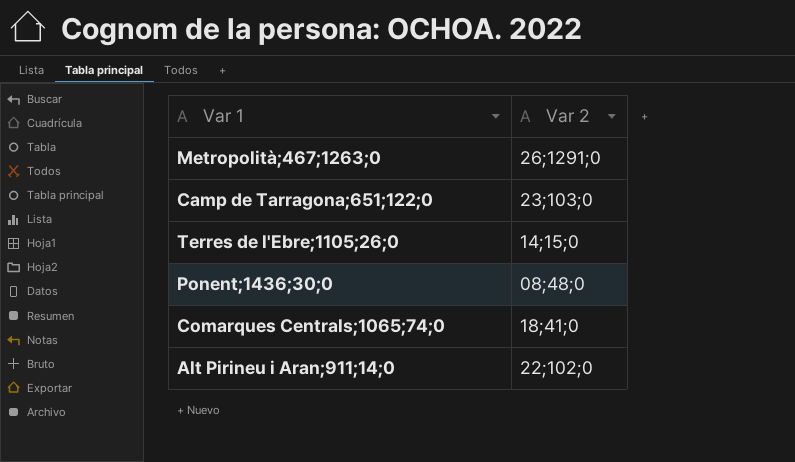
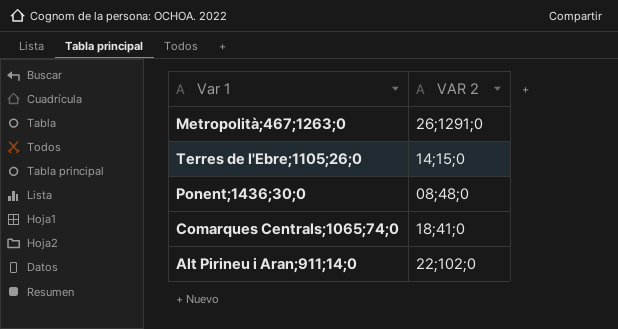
column name: Var 2 -> VAR 2
row Camp de Tarragona;651;122;0: 23;103;0 -> none

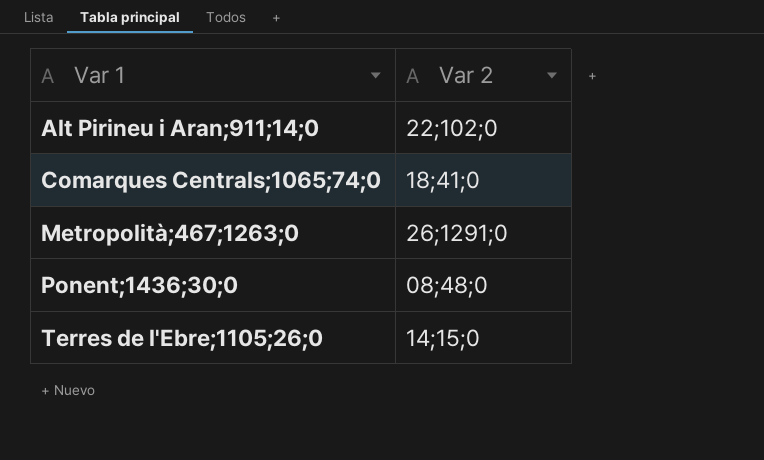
row order: none -> Var 1 ascending
column name: VAR 2 -> Var 2

